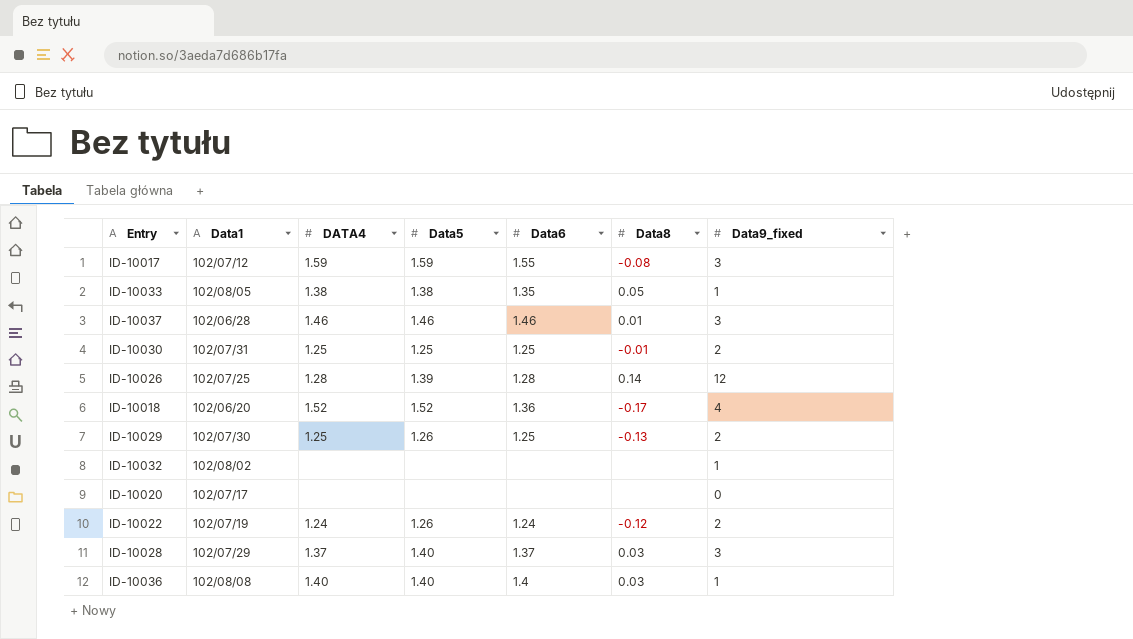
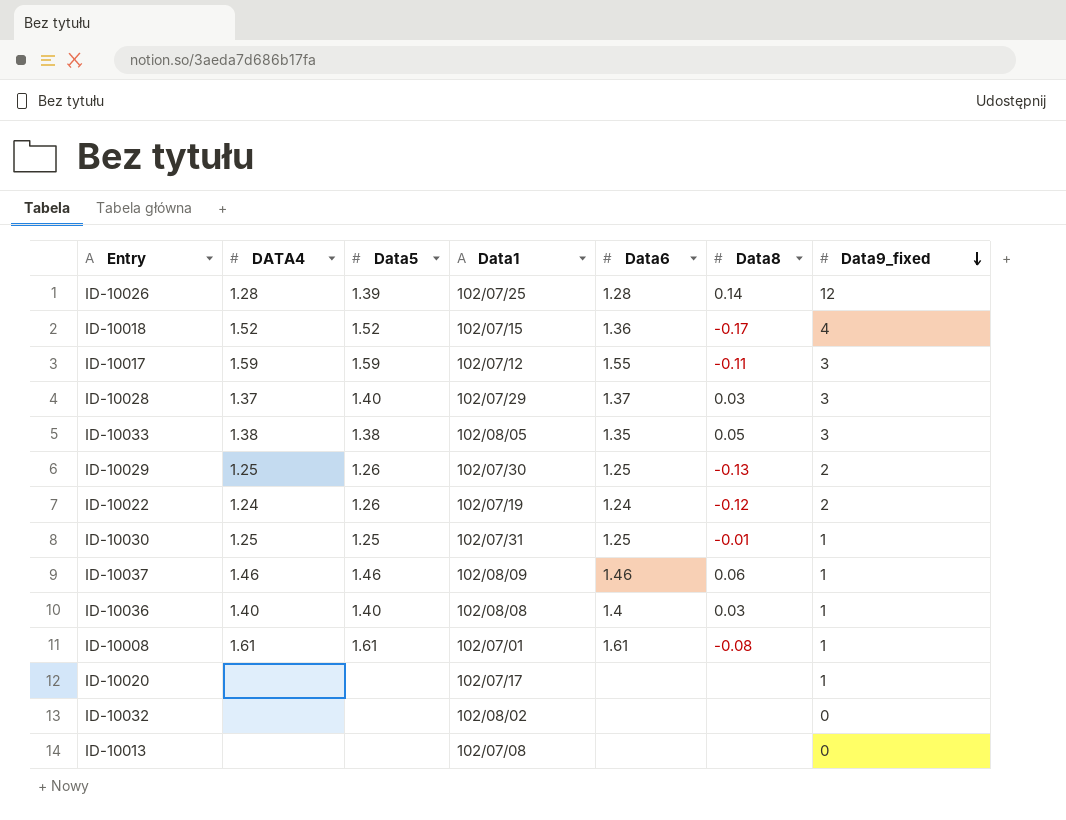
row order: none -> Data9_fixed descending
column Data1 | position: 2 -> 4
ID-10018 | Data1: 102/06/20 -> 102/07/15
ID-10017 | Data8: -0.08 -> -0.11
ID-10033 | Data9_fixed: 1 -> 3
ID-10030 | Data9_fixed: 2 -> 1
ID-10037 | Data1: 102/06/28 -> 102/08/09
ID-10037 | Data8: 0.01 -> 0.06
ID-10037 | Data9_fixed: 3 -> 1
row ID-10008: none -> 1.61 | 1.61 | 102/07/01 | 1.61 | -0.08 | 1
ID-10020 | Data9_fixed: 0 -> 1
ID-10032 | Data9_fixed: 1 -> 0
row ID-10013: none -> none | none | 102/07/08 | none | none | 0

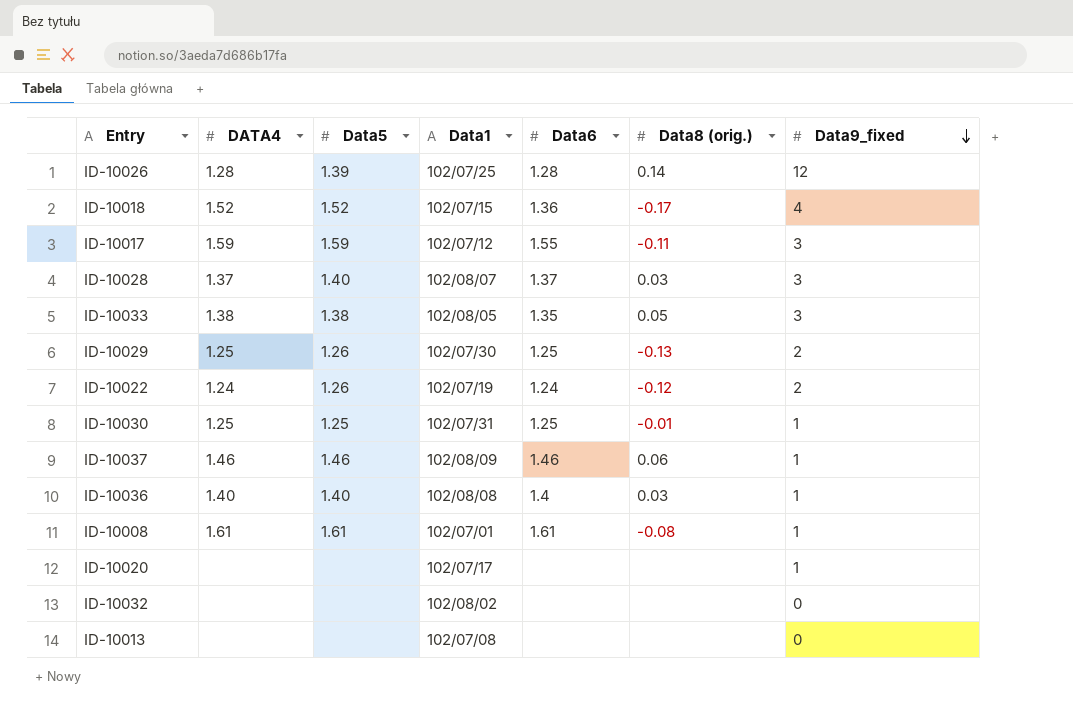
column name: Data8 -> Data8 (orig.)
ID-10028 | Data1: 102/07/29 -> 102/08/07

